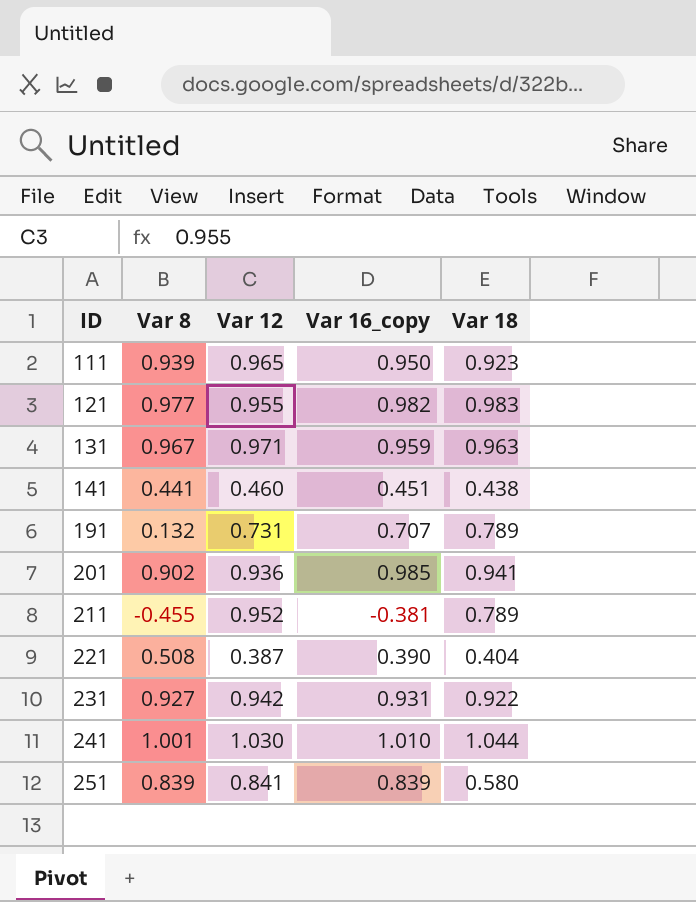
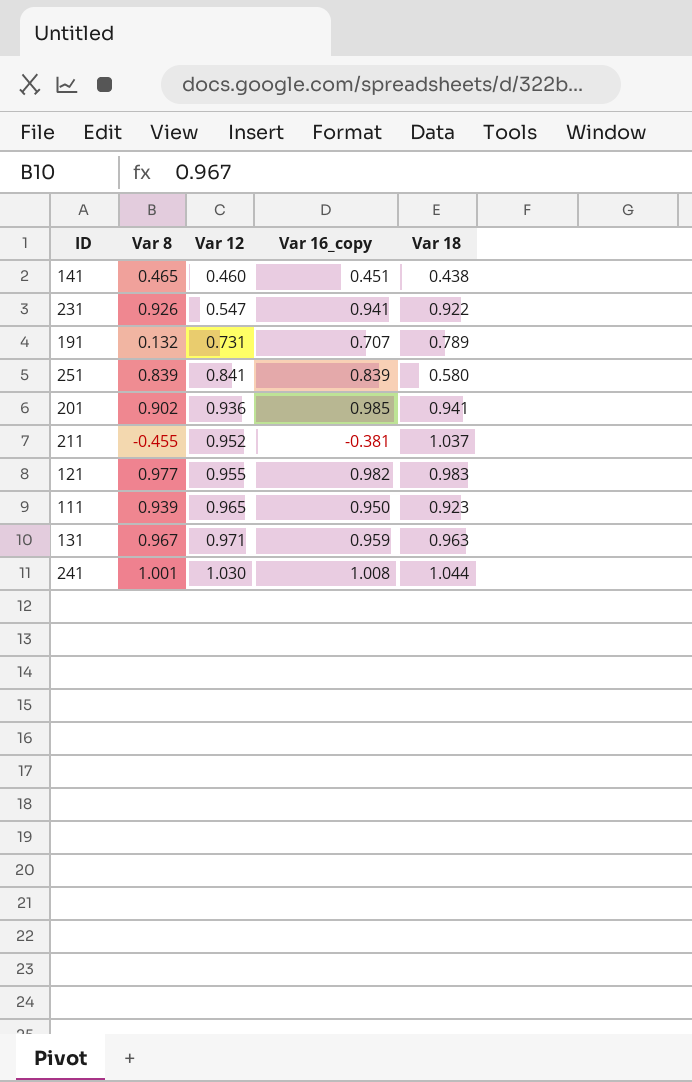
row order: ID ascending -> Var 12 ascending
row 221: 0.508 | 0.387 | 0.390 | 0.404 -> none
141 | Var 8: 0.441 -> 0.465
231 | Var 8: 0.927 -> 0.926
231 | Var 12: 0.942 -> 0.547
231 | Var 16_copy: 0.931 -> 0.941
211 | Var 18: 0.789 -> 1.037
241 | Var 16_copy: 1.010 -> 1.008

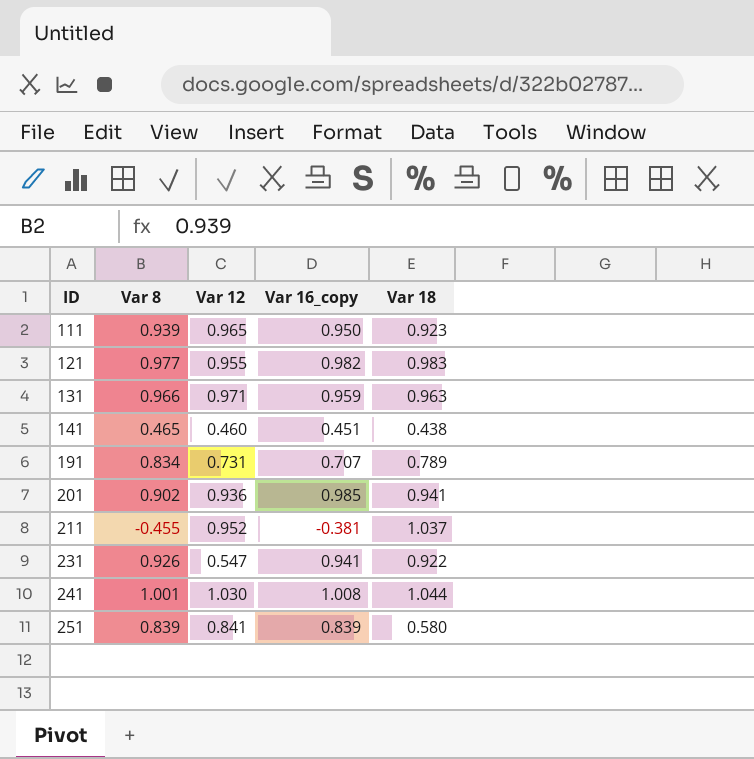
row order: Var 12 ascending -> ID ascending
131 | Var 8: 0.967 -> 0.966
191 | Var 8: 0.132 -> 0.834

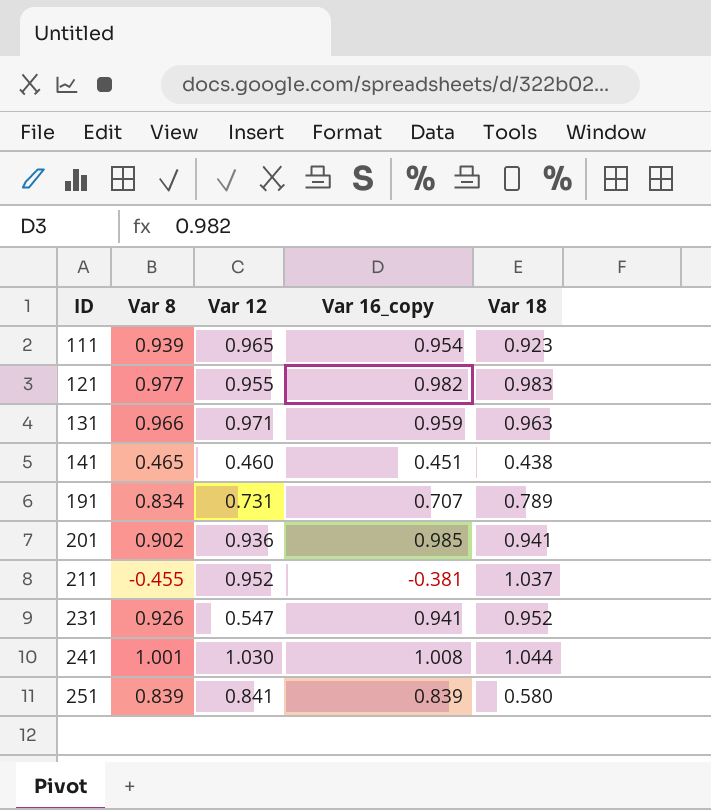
111 | Var 16_copy: 0.950 -> 0.954
231 | Var 18: 0.922 -> 0.952

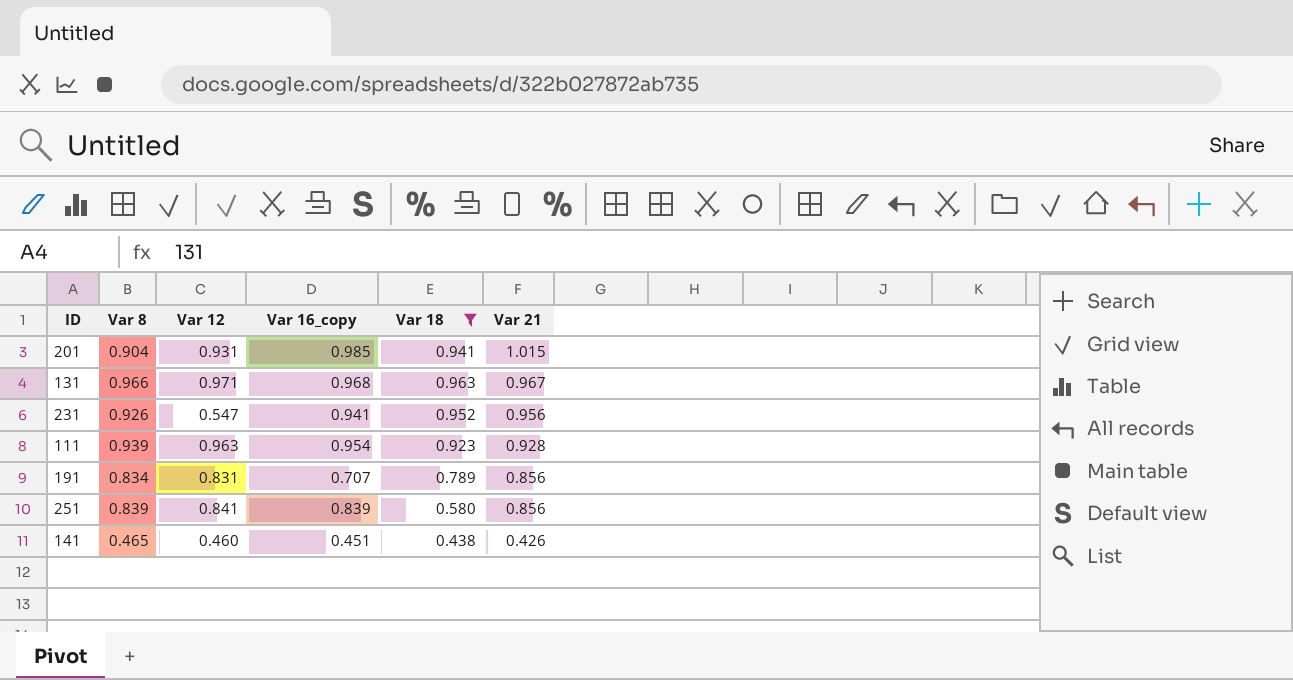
filter: none -> Var 18 <= 0.963
row order: ID ascending -> Var 21 descending
column Var 21 | position: none -> 6
201 | Var 8: 0.902 -> 0.904
201 | Var 12: 0.936 -> 0.931
131 | Var 16_copy: 0.959 -> 0.968
111 | Var 12: 0.965 -> 0.963
191 | Var 12: 0.731 -> 0.831

